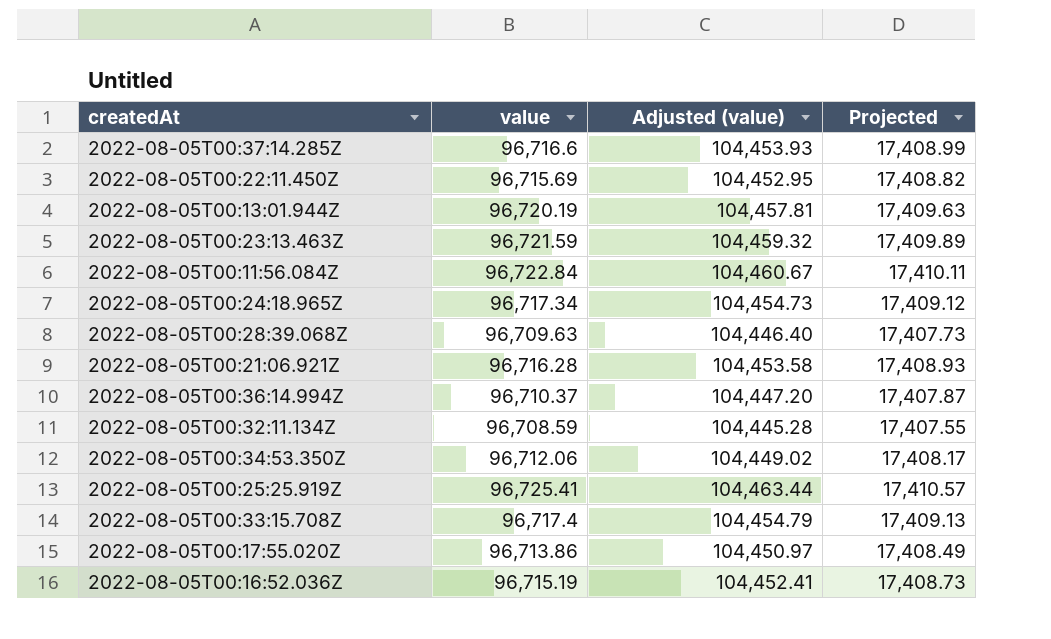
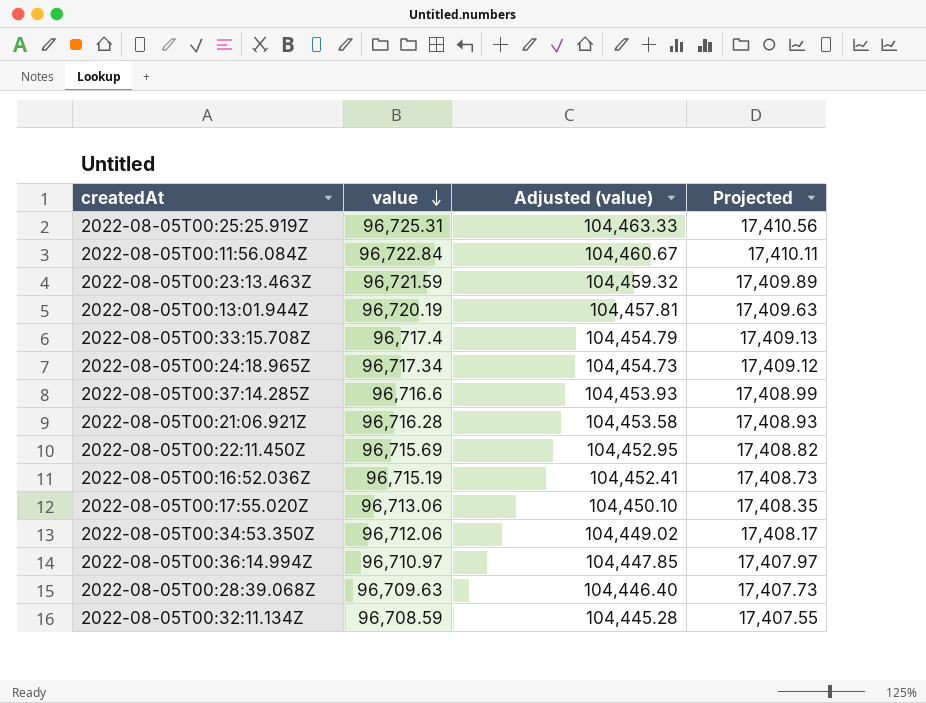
row order: none -> value descending
2022-08-05T00:25:25.919Z | value: 96,725.41 -> 96,725.31
2022-08-05T00:25:25.919Z | Adjusted (value): 104,463.44 -> 104,463.33
2022-08-05T00:25:25.919Z | Projected: 17,410.57 -> 17,410.56
2022-08-05T00:17:55.020Z | value: 96,713.86 -> 96,713.06
2022-08-05T00:17:55.020Z | Adjusted (value): 104,450.97 -> 104,450.10
2022-08-05T00:17:55.020Z | Projected: 17,408.49 -> 17,408.35
2022-08-05T00:36:14.994Z | value: 96,710.37 -> 96,710.97
2022-08-05T00:36:14.994Z | Adjusted (value): 104,447.20 -> 104,447.85
2022-08-05T00:36:14.994Z | Projected: 17,407.87 -> 17,407.97

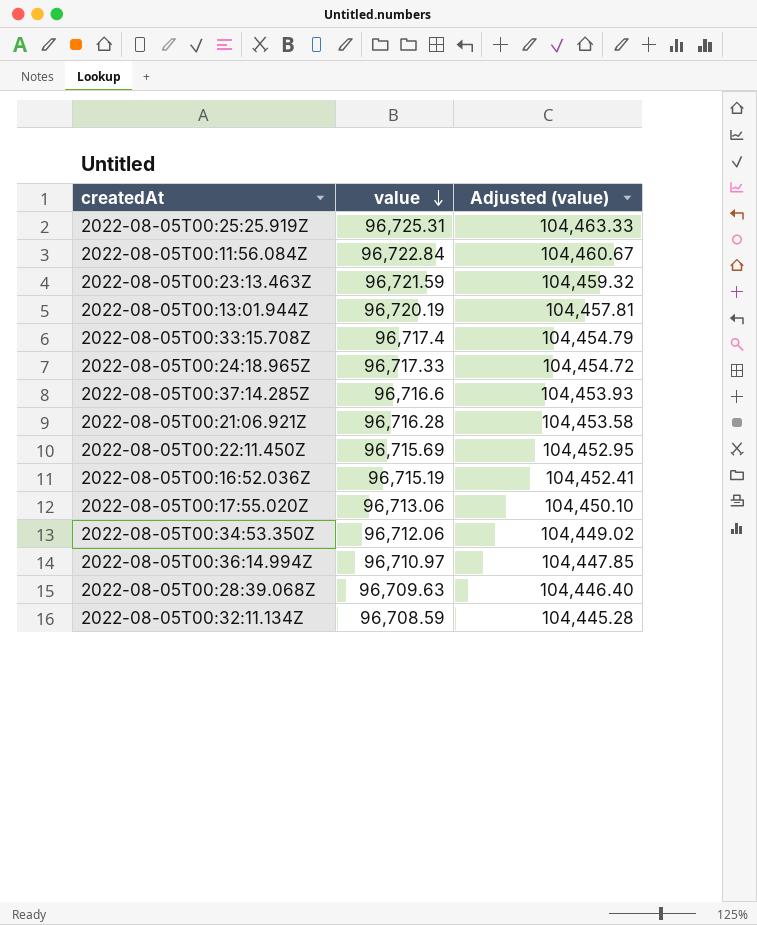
column Projected | formula: [value] * 0.18 -> none
2022-08-05T00:24:18.965Z | value: 96,717.34 -> 96,717.33
2022-08-05T00:24:18.965Z | Adjusted (value): 104,454.73 -> 104,454.72

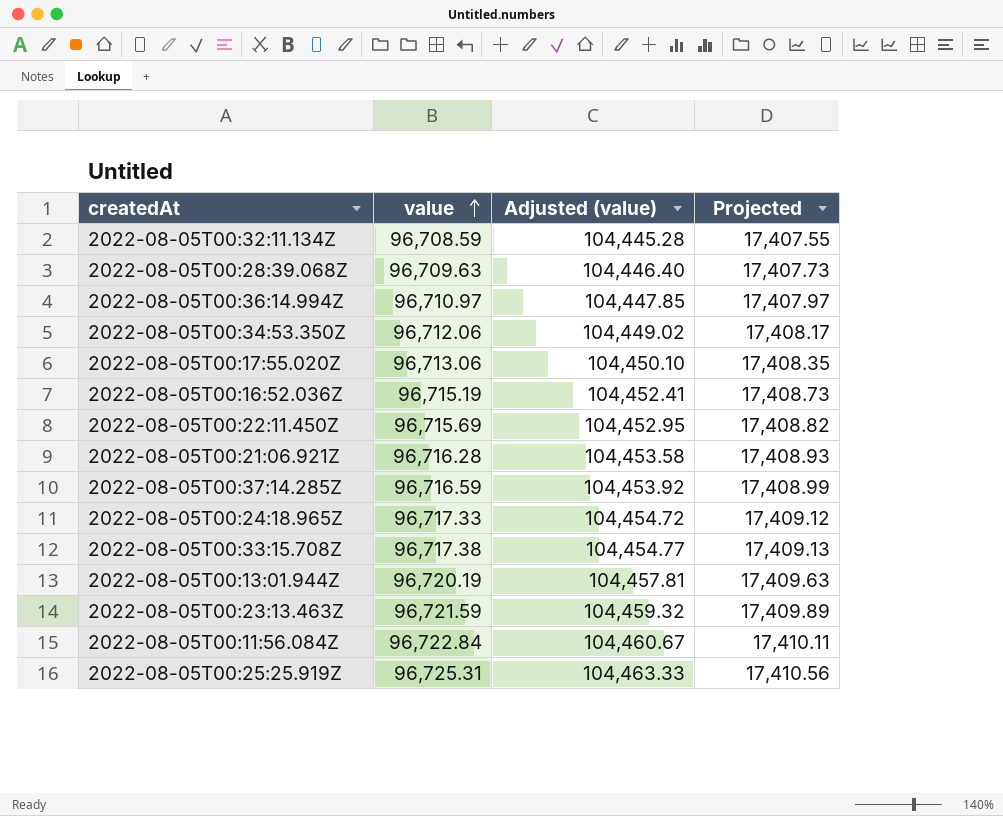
row order: value descending -> value ascending
column Projected | formula: none -> [value] * 0.18
2022-08-05T00:37:14.285Z | value: 96,716.6 -> 96,716.59
2022-08-05T00:37:14.285Z | Adjusted (value): 104,453.93 -> 104,453.92
2022-08-05T00:33:15.708Z | value: 96,717.4 -> 96,717.38
2022-08-05T00:33:15.708Z | Adjusted (value): 104,454.79 -> 104,454.77

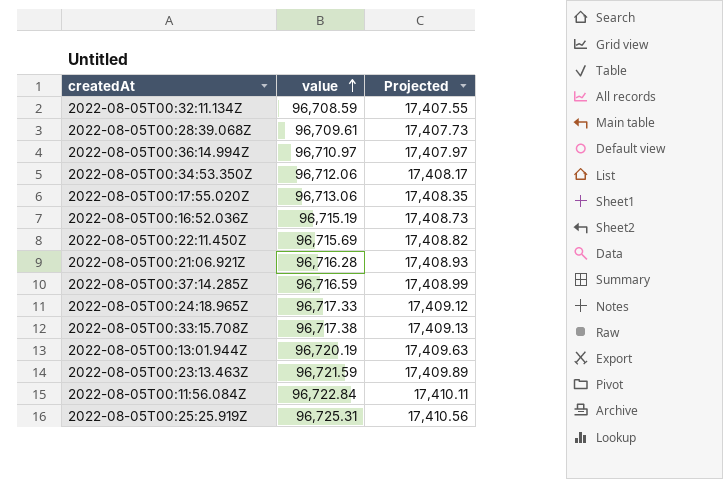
column Adjusted (value) | formula: [value] * 1.08 -> none
2022-08-05T00:28:39.068Z | value: 96,709.63 -> 96,709.61

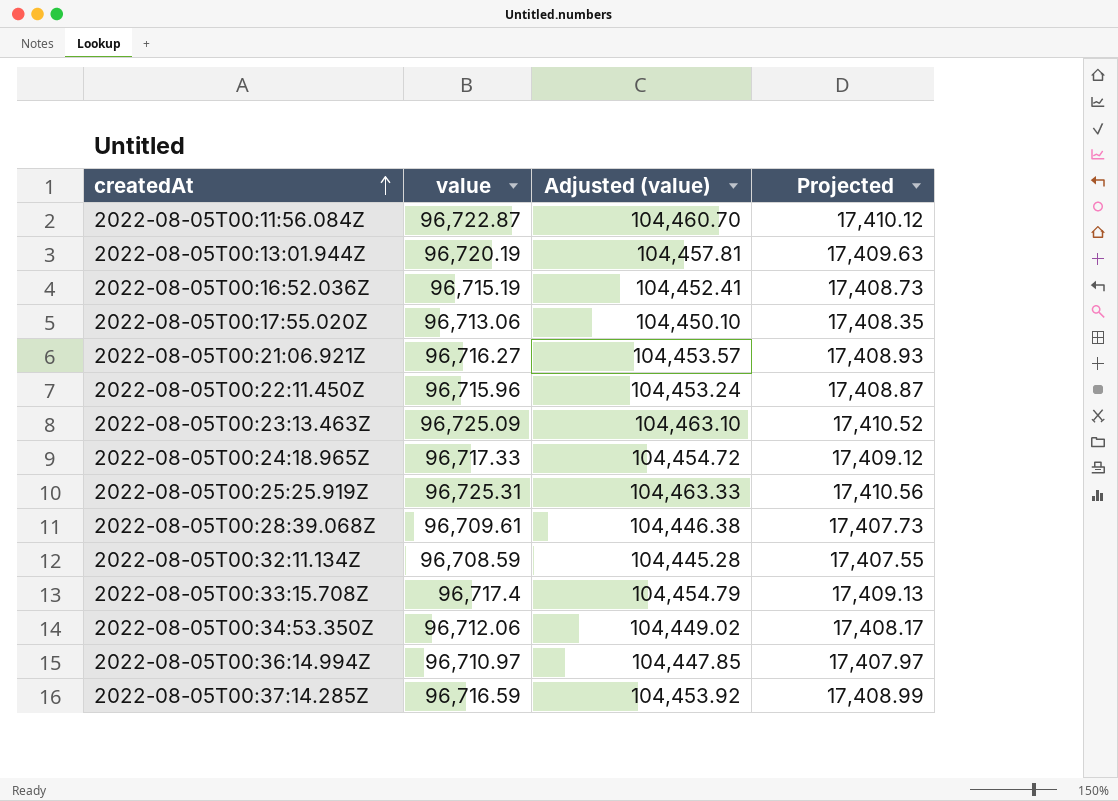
row order: value ascending -> createdAt ascending
column Adjusted (value) | formula: none -> [value] * 1.08
2022-08-05T00:11:56.084Z | value: 96,722.84 -> 96,722.87
2022-08-05T00:11:56.084Z | Projected: 17,410.11 -> 17,410.12
2022-08-05T00:21:06.921Z | value: 96,716.28 -> 96,716.27
2022-08-05T00:22:11.450Z | value: 96,715.69 -> 96,715.96
2022-08-05T00:22:11.450Z | Projected: 17,408.82 -> 17,408.87
2022-08-05T00:23:13.463Z | value: 96,721.59 -> 96,725.09
2022-08-05T00:23:13.463Z | Projected: 17,409.89 -> 17,410.52
2022-08-05T00:33:15.708Z | value: 96,717.38 -> 96,717.4

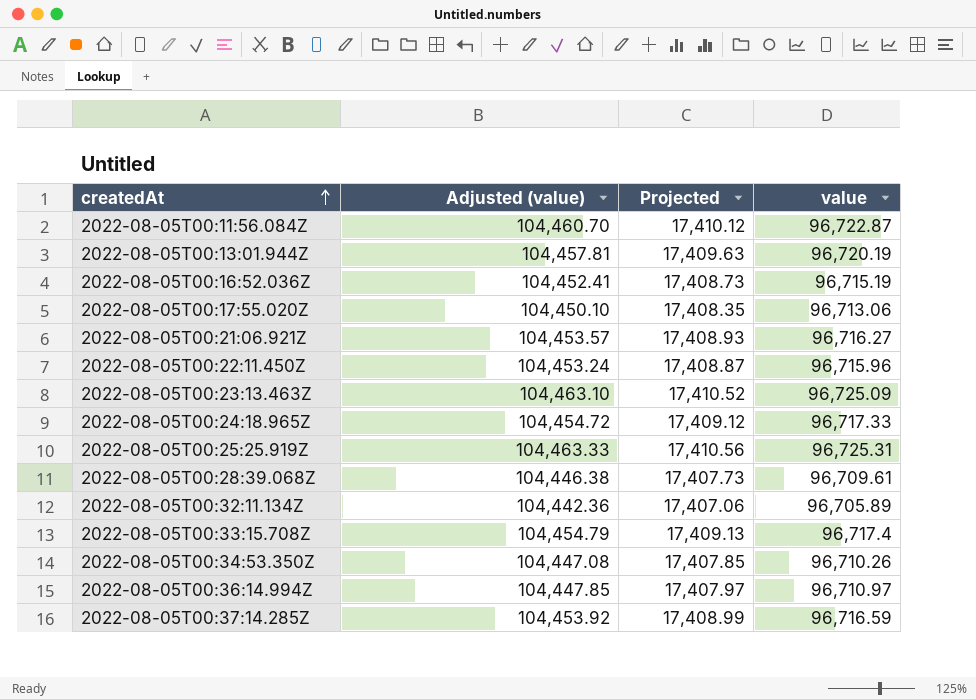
column value | position: 2 -> 4
2022-08-05T00:32:11.134Z | Adjusted (value): 104,445.28 -> 104,442.36
2022-08-05T00:32:11.134Z | Projected: 17,407.55 -> 17,407.06
2022-08-05T00:32:11.134Z | value: 96,708.59 -> 96,705.89
2022-08-05T00:34:53.350Z | Adjusted (value): 104,449.02 -> 104,447.08
2022-08-05T00:34:53.350Z | Projected: 17,408.17 -> 17,407.85
2022-08-05T00:34:53.350Z | value: 96,712.06 -> 96,710.26

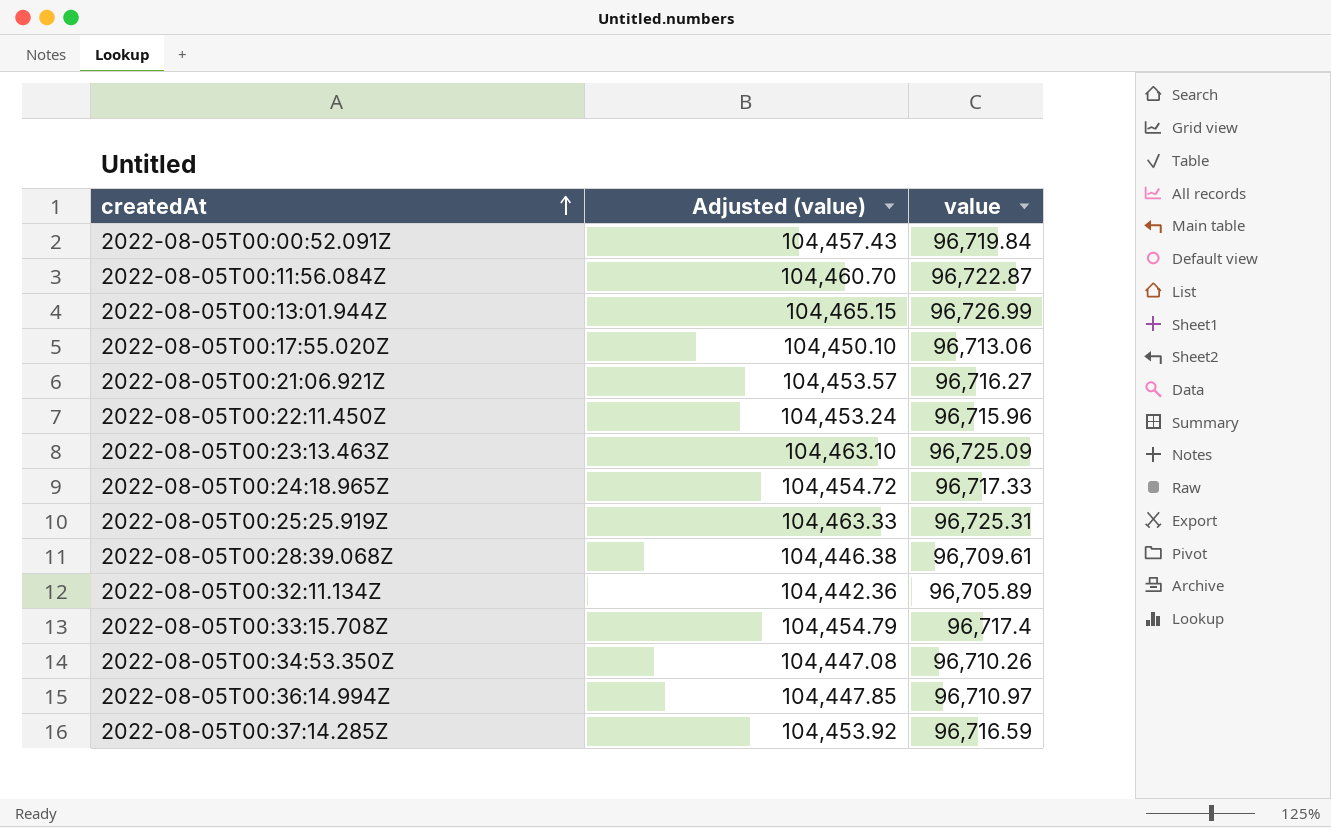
column Projected | formula: [value] * 0.18 -> none
row 2022-08-05T00:16:52.036Z: 104,452.41 | 17,408.73 | 96,715.19 -> none
row 2022-08-05T00:00:52.091Z: none -> 104,457.43 | 96,719.84
2022-08-05T00:13:01.944Z | Adjusted (value): 104,457.81 -> 104,465.15
2022-08-05T00:13:01.944Z | value: 96,720.19 -> 96,726.99

